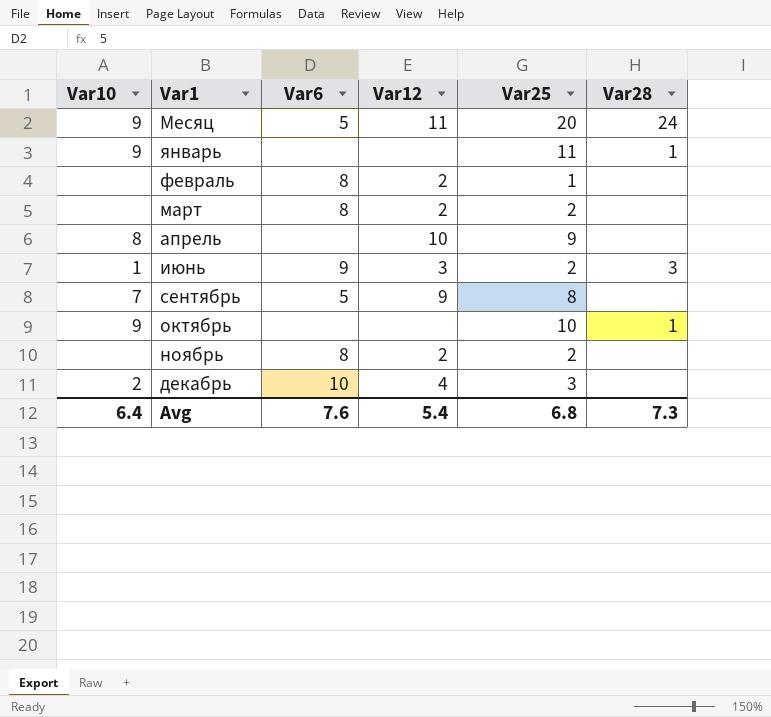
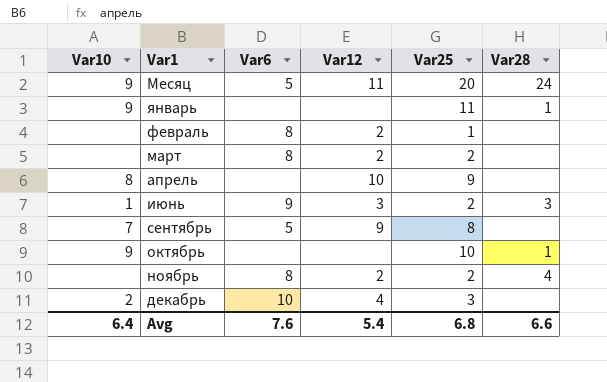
ноябрь | Var28: none -> 4
Avg | Var28: 7.3 -> 6.6

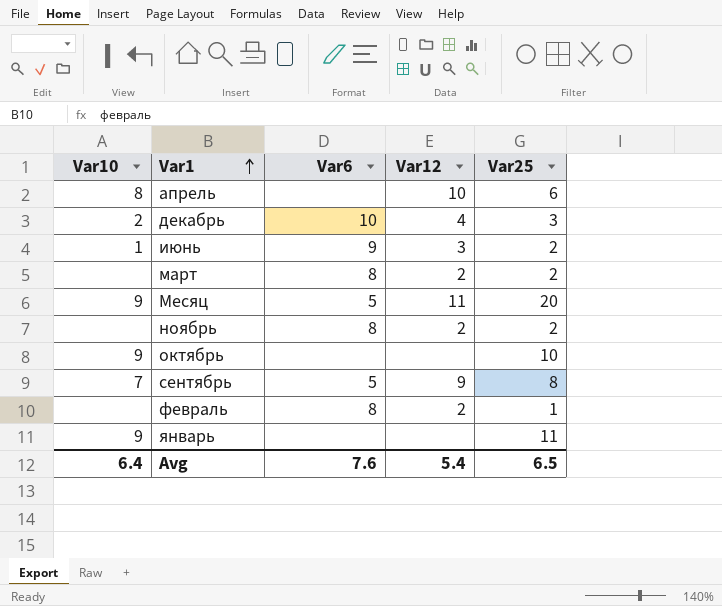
row order: none -> Var1 ascending
column Var28 | position: 6 -> none
апрель | Var25: 9 -> 6
Avg | Var25: 6.8 -> 6.5

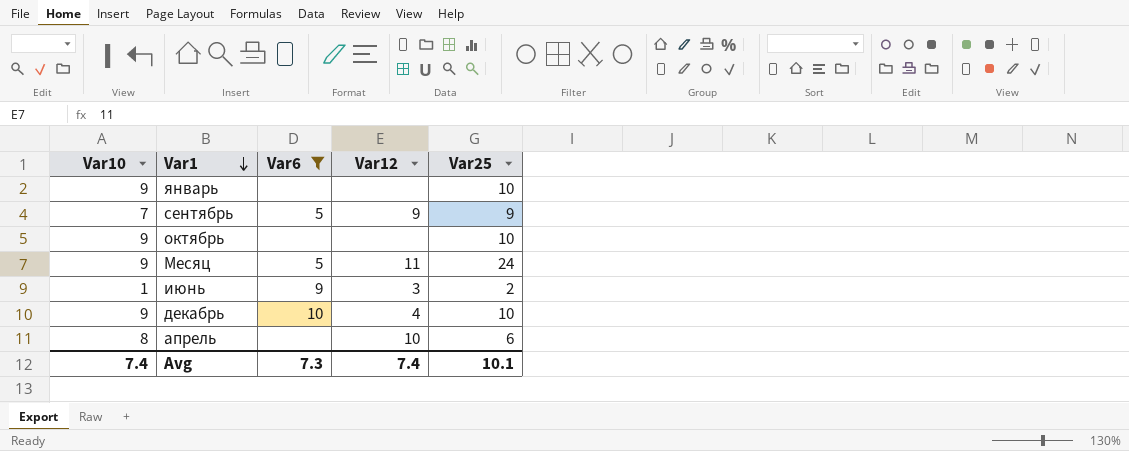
filter: none -> Var6 != 8
row order: Var1 ascending -> Var1 descending
январь | Var25: 11 -> 10
сентябрь | Var25: 8 -> 9
Месяц | Var25: 20 -> 24
декабрь | Var10: 2 -> 9
декабрь | Var25: 3 -> 10
Avg | Var10: 6.4 -> 7.4
Avg | Var6: 7.6 -> 7.3
Avg | Var12: 5.4 -> 7.4
Avg | Var25: 6.5 -> 10.1

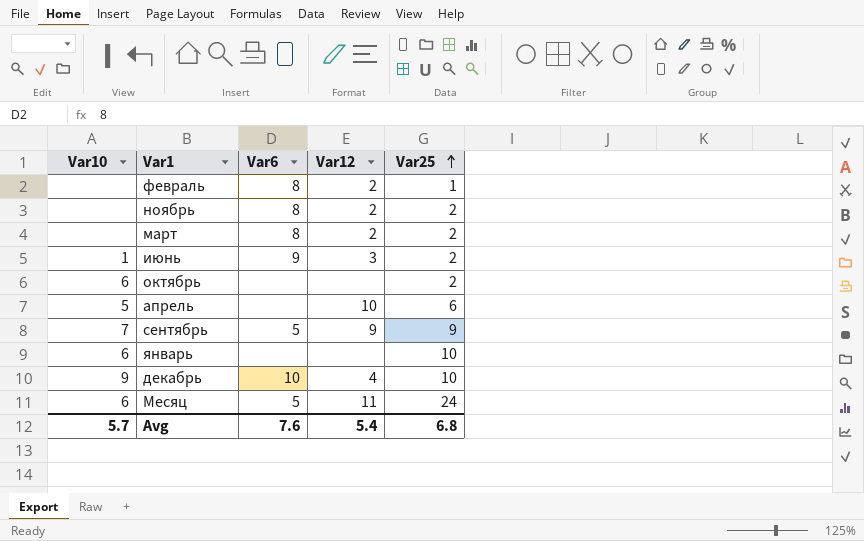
filter: Var6 != 8 -> none
row order: Var1 descending -> Var25 ascending
октябрь | Var10: 9 -> 6
октябрь | Var25: 10 -> 2
апрель | Var10: 8 -> 5
январь | Var10: 9 -> 6
Месяц | Var10: 9 -> 6
Avg | Var10: 7.4 -> 5.7
Avg | Var6: 7.3 -> 7.6
Avg | Var12: 7.4 -> 5.4
Avg | Var25: 10.1 -> 6.8

